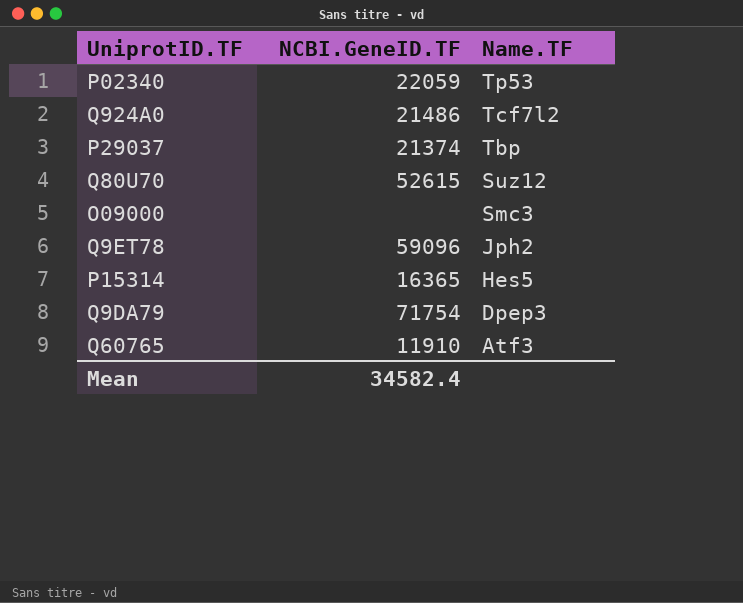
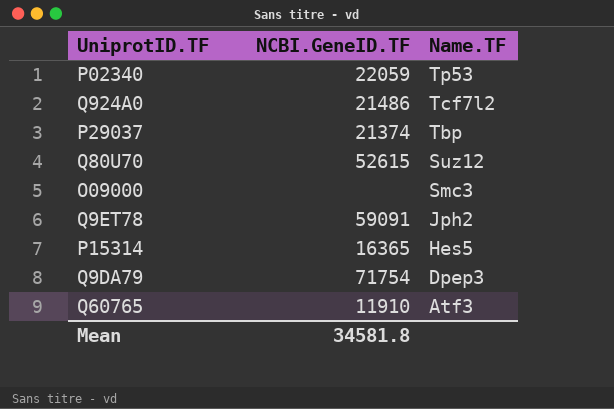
Q9ET78 | NCBI.GeneID.TF: 59096 -> 59091
Mean | NCBI.GeneID.TF: 34582.4 -> 34581.8

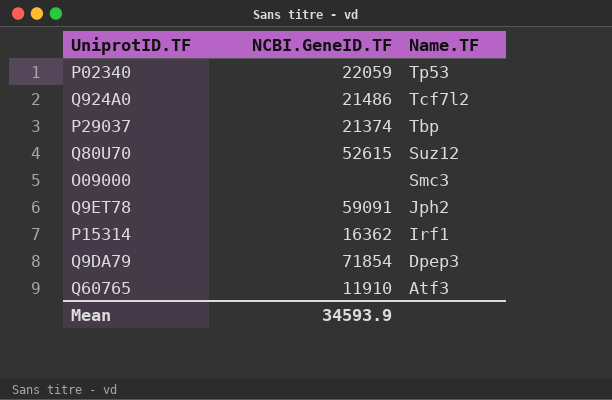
P15314 | NCBI.GeneID.TF: 16365 -> 16362
P15314 | Name.TF: Hes5 -> Irf1
Q9DA79 | NCBI.GeneID.TF: 71754 -> 71854
Mean | NCBI.GeneID.TF: 34581.8 -> 34593.9

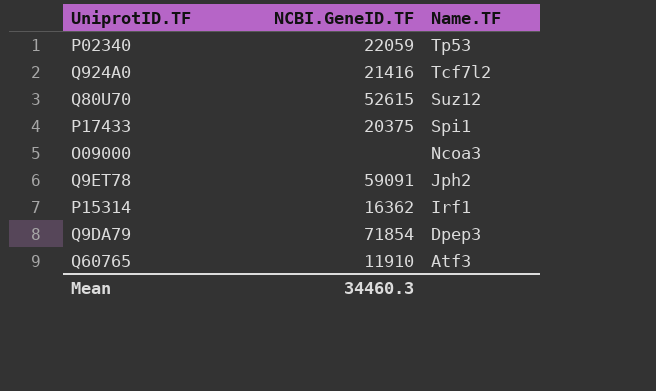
row P29037: 21374 | Tbp -> none
Q924A0 | NCBI.GeneID.TF: 21486 -> 21416
row P17433: none -> 20375 | Spi1
O09000 | Name.TF: Smc3 -> Ncoa3
Mean | NCBI.GeneID.TF: 34593.9 -> 34460.3

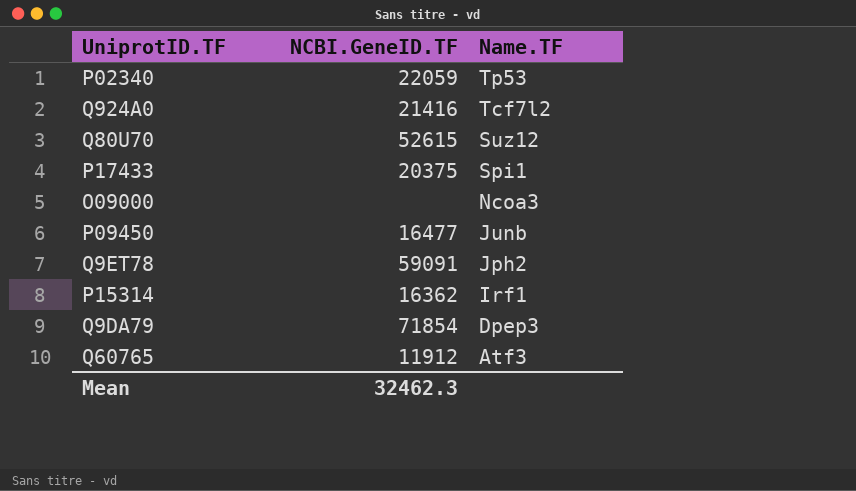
row P09450: none -> 16477 | Junb
Q60765 | NCBI.GeneID.TF: 11910 -> 11912
Mean | NCBI.GeneID.TF: 34460.3 -> 32462.3

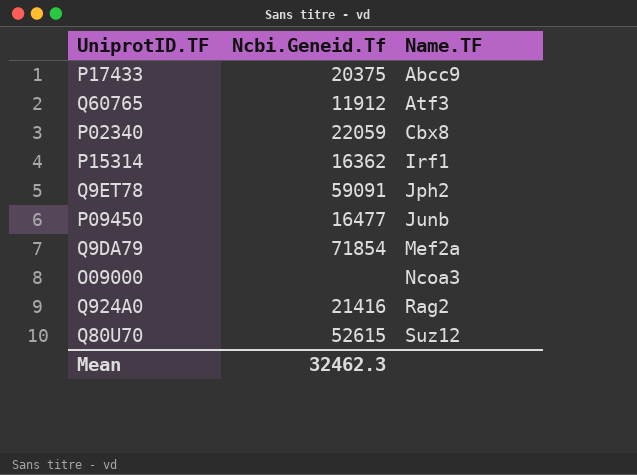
row order: Name.TF descending -> Name.TF ascending
column name: NCBI.GeneID.TF -> Ncbi.Geneid.Tf
P17433 | Name.TF: Spi1 -> Abcc9
P02340 | Name.TF: Tp53 -> Cbx8
Q9DA79 | Name.TF: Dpep3 -> Mef2a
Q924A0 | Name.TF: Tcf7l2 -> Rag2

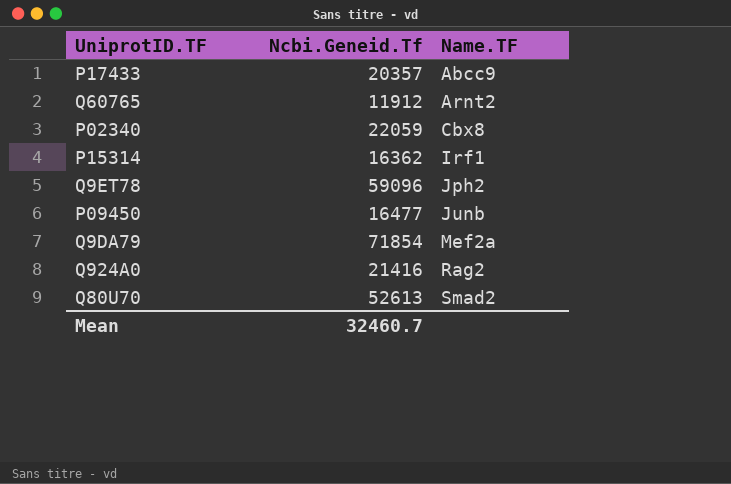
row O09000: none | Ncoa3 -> none
P17433 | Ncbi.Geneid.Tf: 20375 -> 20357
Q60765 | Name.TF: Atf3 -> Arnt2
Q9ET78 | Ncbi.Geneid.Tf: 59091 -> 59096
Q80U70 | Ncbi.Geneid.Tf: 52615 -> 52613
Q80U70 | Name.TF: Suz12 -> Smad2
Mean | Ncbi.Geneid.Tf: 32462.3 -> 32460.7

